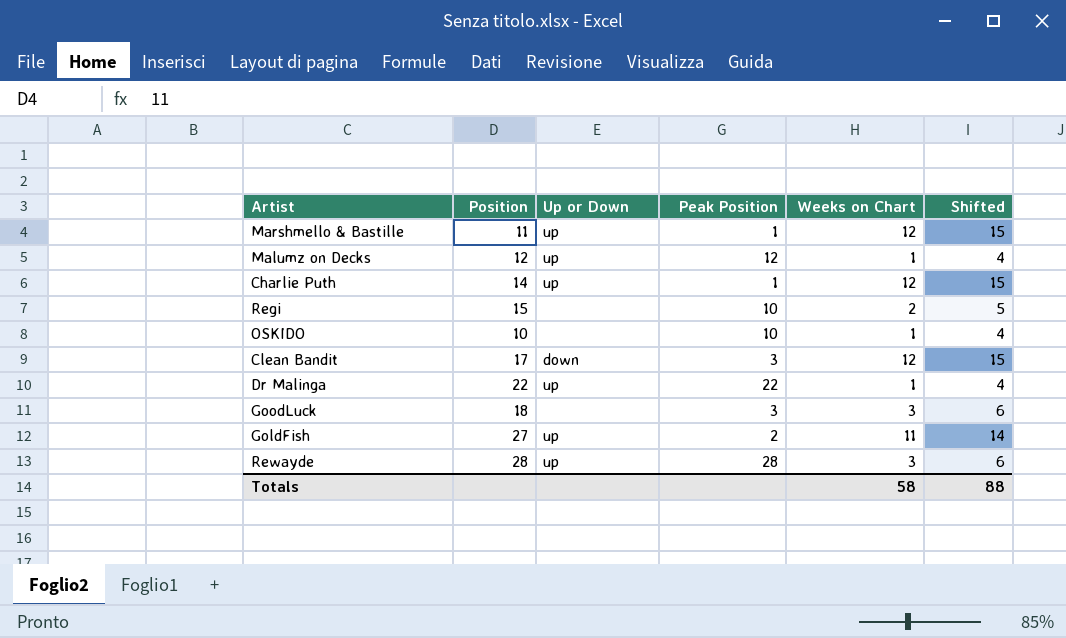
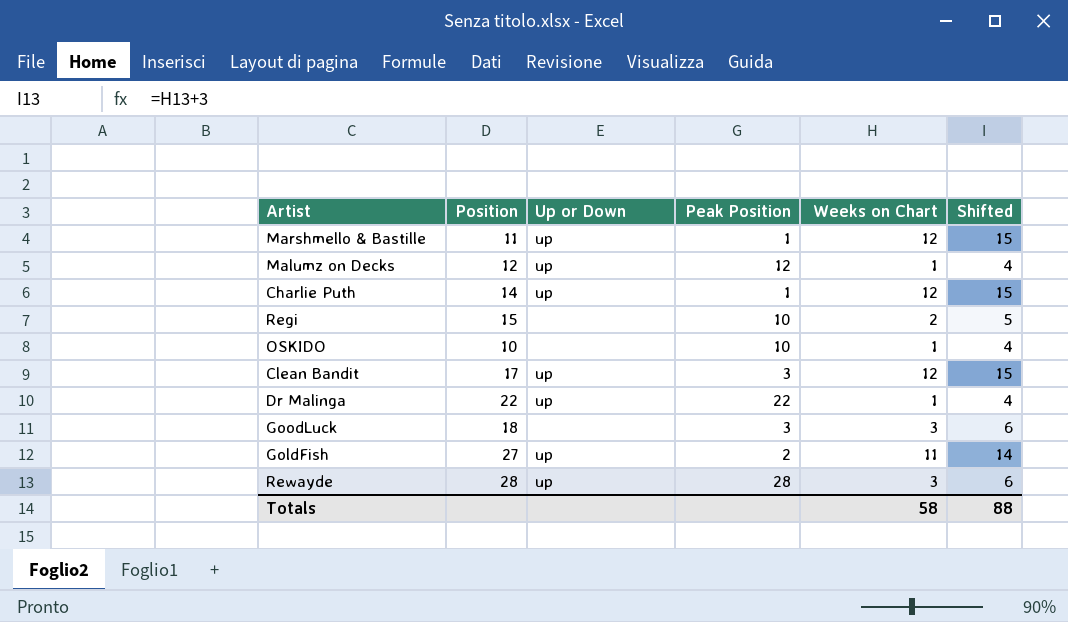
Clean Bandit | Up or Down: down -> up

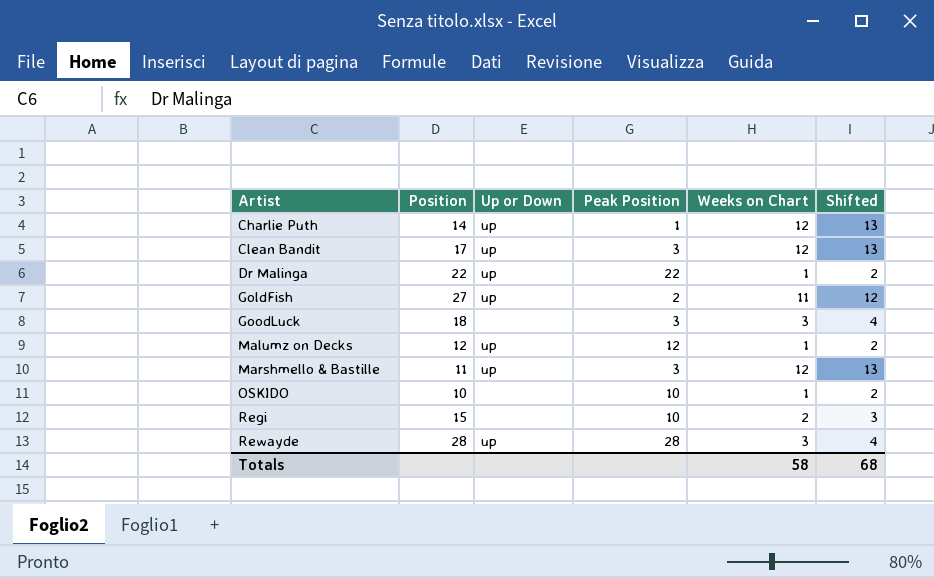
row order: none -> Artist ascending
column Shifted | formula: [Weeks on Chart] + 3 -> [Weeks on Chart] + 1
Marshmello & Bastille | Peak Position: 1 -> 3
Totals | Shifted: 88 -> 68

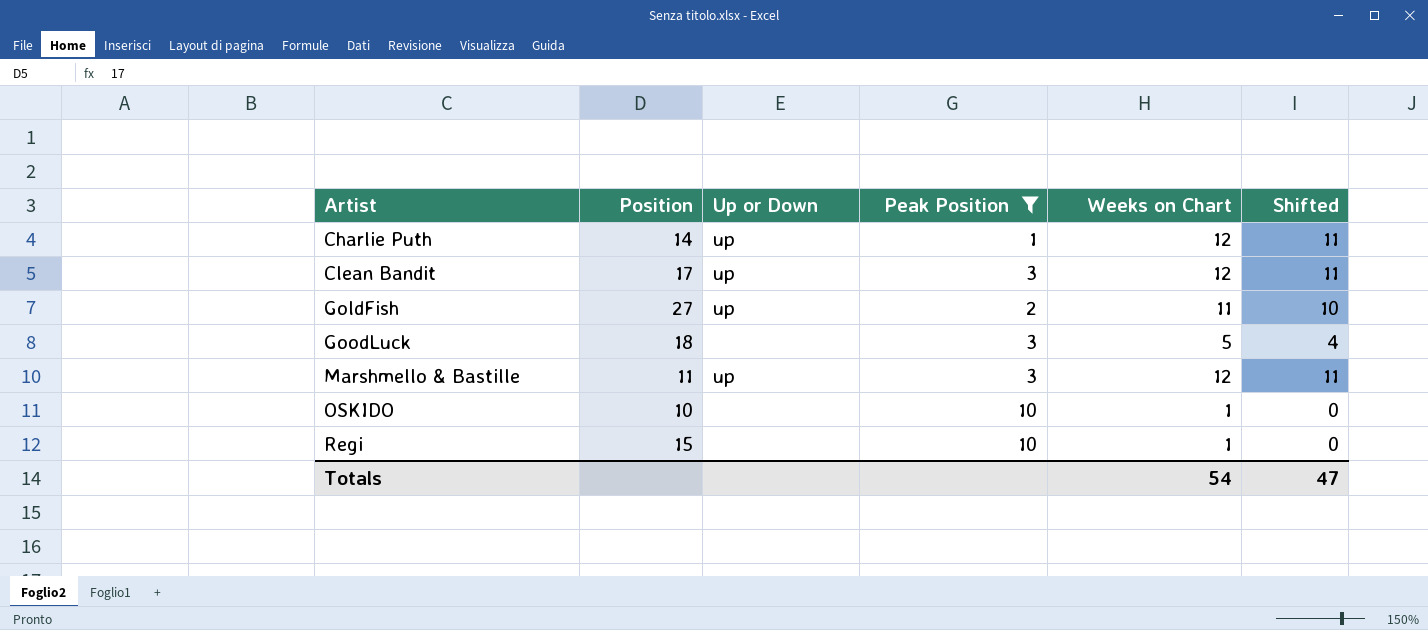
filter: none -> Peak Position <= 10
column Shifted | formula: [Weeks on Chart] + 1 -> [Weeks on Chart] - 1
GoodLuck | Weeks on Chart: 3 -> 5
Regi | Weeks on Chart: 2 -> 1
Totals | Weeks on Chart: 58 -> 54
Totals | Shifted: 68 -> 47

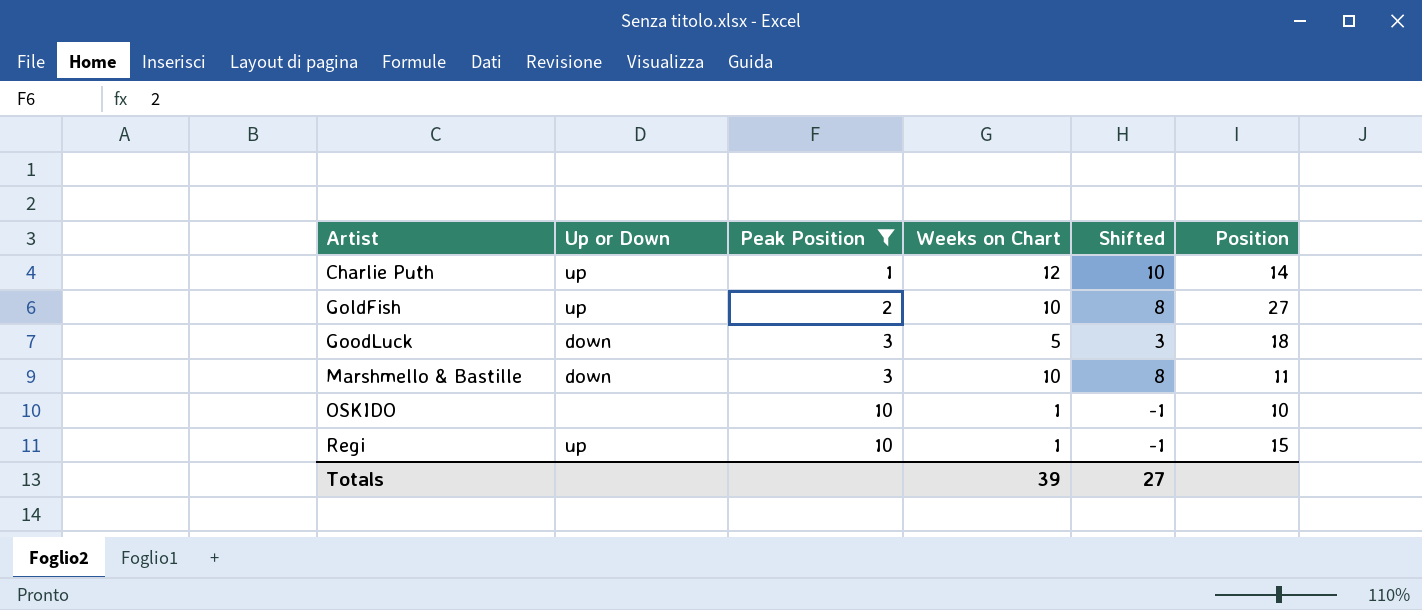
column Shifted | formula: [Weeks on Chart] - 1 -> [Weeks on Chart] - 2
column Position | position: 2 -> 6
row Clean Bandit: 17 | up | 3 | 12 | 11 -> none
GoldFish | Weeks on Chart: 11 -> 10
GoodLuck | Up or Down: none -> down
Marshmello & Bastille | Up or Down: up -> down
Marshmello & Bastille | Weeks on Chart: 12 -> 10
Regi | Up or Down: none -> up
Totals | Weeks on Chart: 54 -> 39
Totals | Shifted: 47 -> 27

